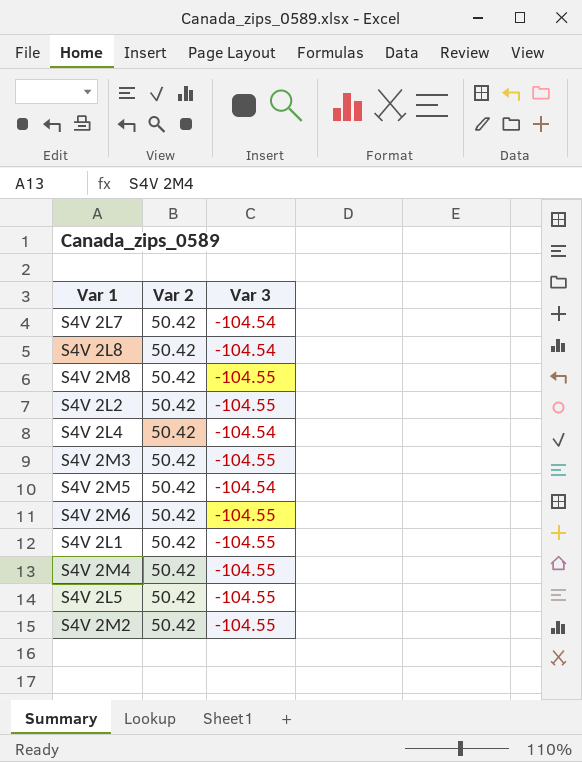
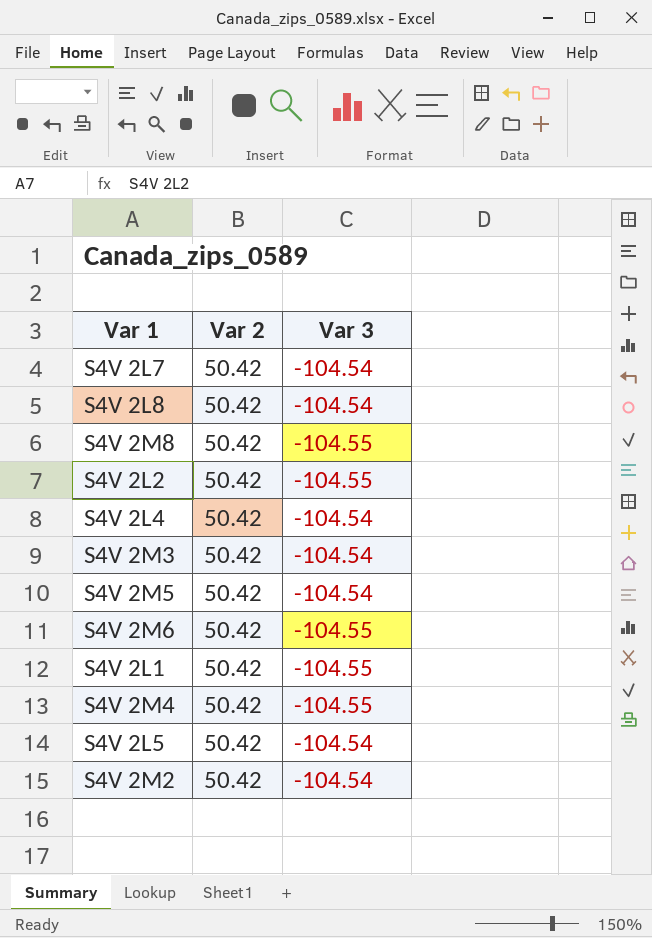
S4V 2M3 | Var 3: -104.55 -> -104.54
S4V 2L5 | Var 3: -104.55 -> -104.54
S4V 2M2 | Var 3: -104.55 -> -104.54

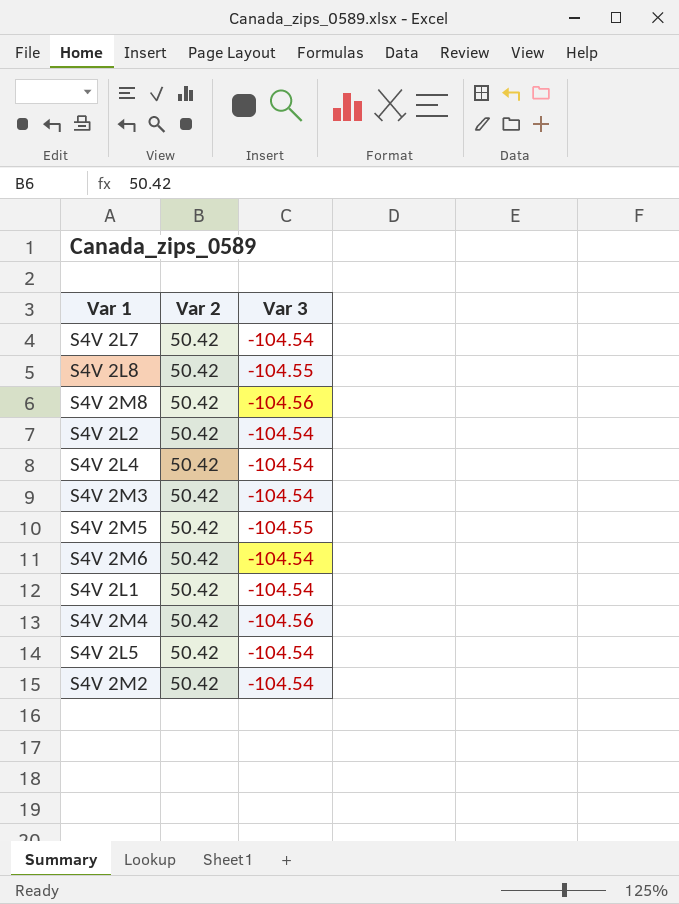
S4V 2L8 | Var 3: -104.54 -> -104.55
S4V 2M8 | Var 3: -104.55 -> -104.56
S4V 2L2 | Var 3: -104.55 -> -104.54
S4V 2M5 | Var 3: -104.54 -> -104.55
S4V 2M6 | Var 3: -104.55 -> -104.54
S4V 2L1 | Var 3: -104.55 -> -104.54
S4V 2M4 | Var 3: -104.55 -> -104.56

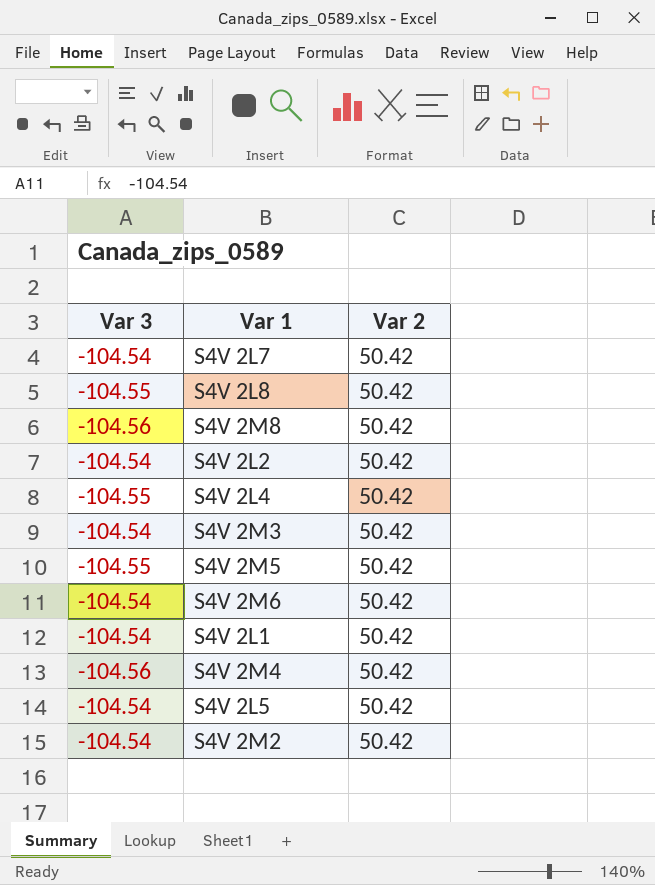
column Var 3 | position: 3 -> 1
S4V 2L4 | Var 3: -104.54 -> -104.55

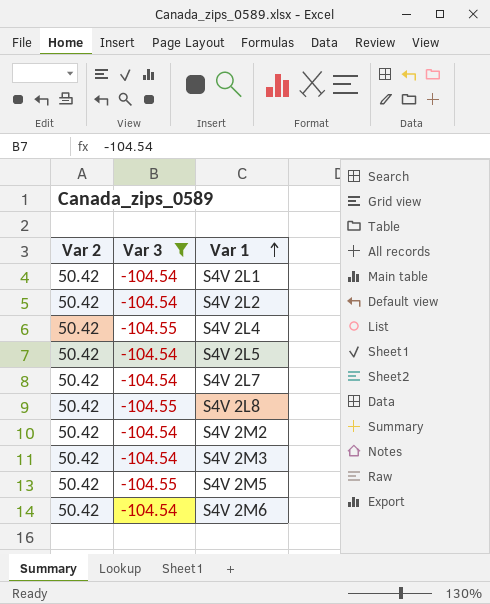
filter: none -> Var 3 != -104.56
row order: none -> Var 1 ascending
column Var 2 | position: 3 -> 1

